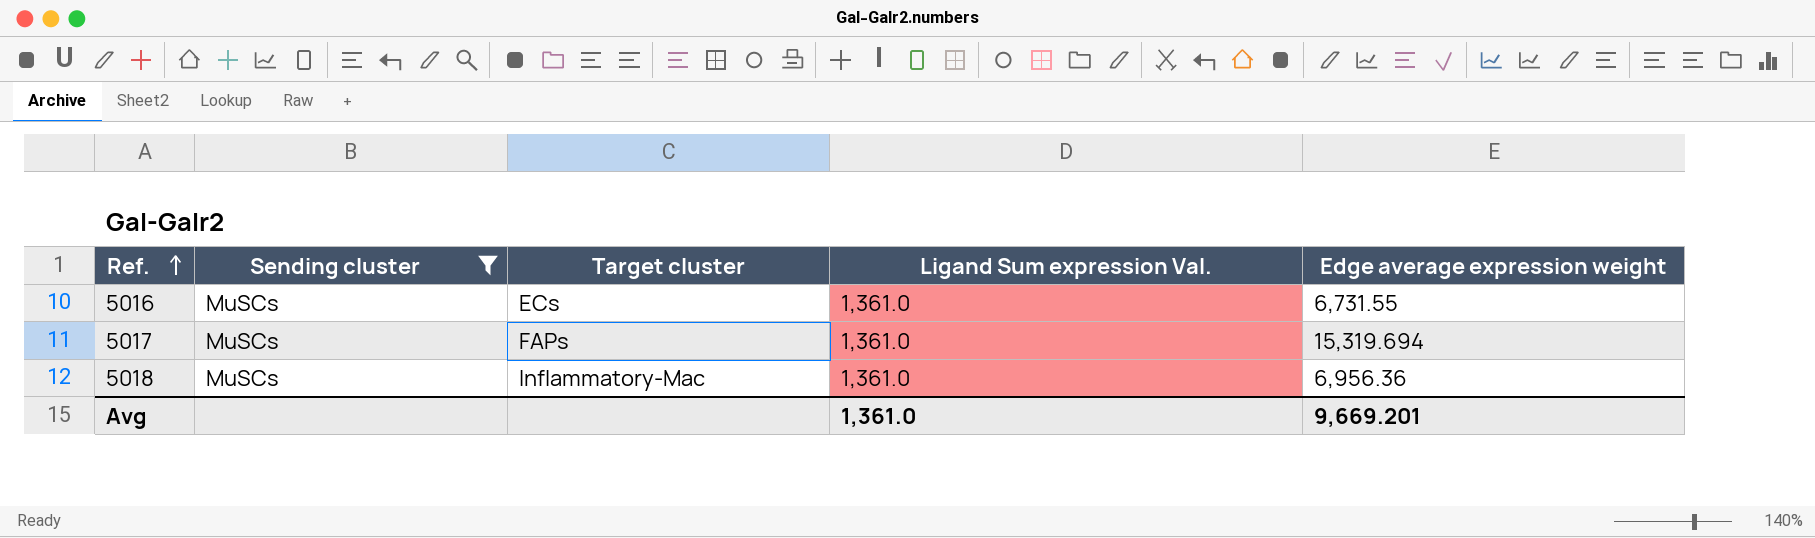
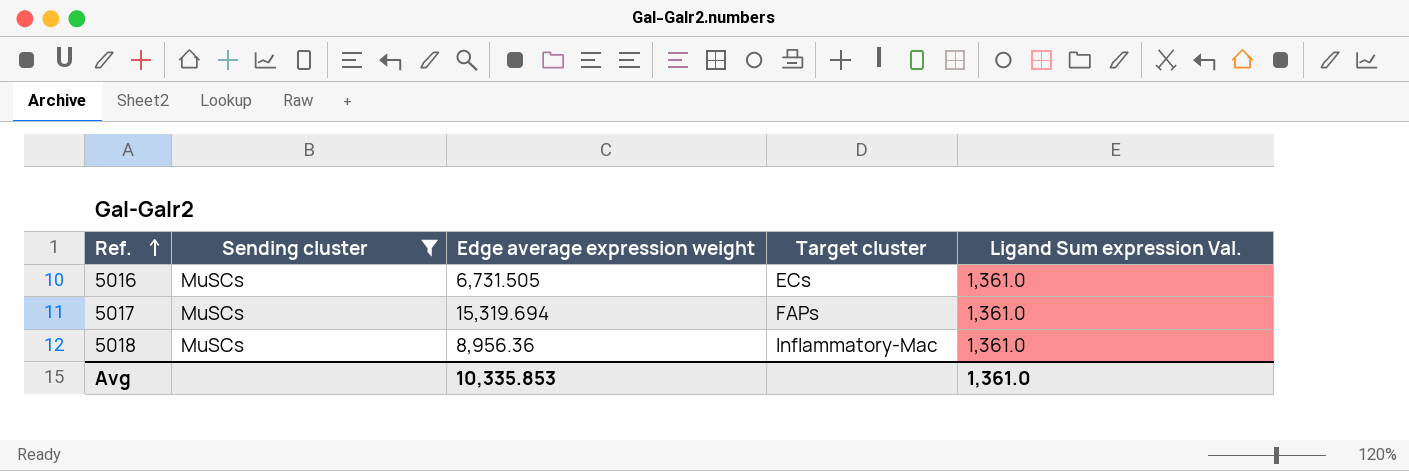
column Edge average expression weight | position: 5 -> 3
5016 | Edge average expression weight: 6,731.55 -> 6,731.505
5018 | Edge average expression weight: 6,956.36 -> 8,956.36
Avg | Edge average expression weight: 9,669.201 -> 10,335.853

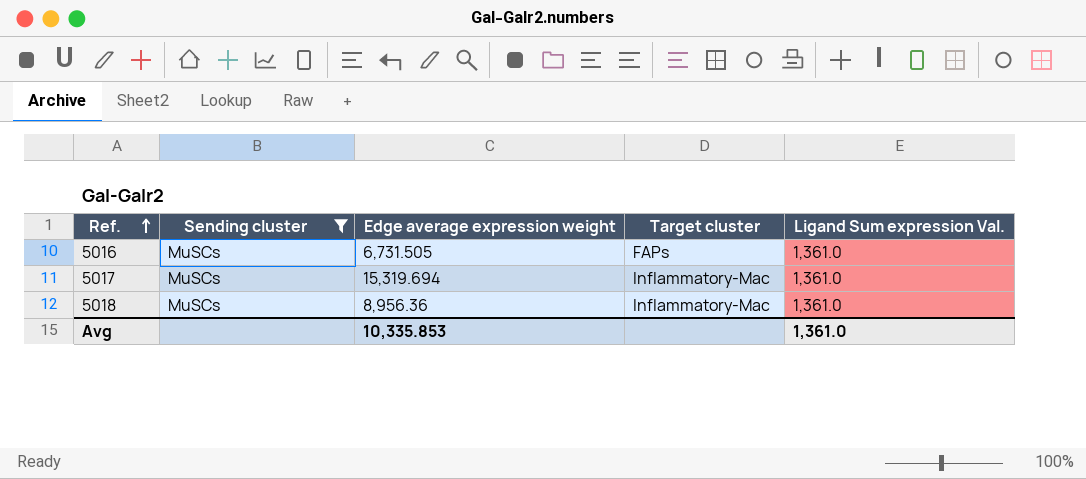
5016 | Target cluster: ECs -> FAPs
5017 | Target cluster: FAPs -> Inflammatory-Mac

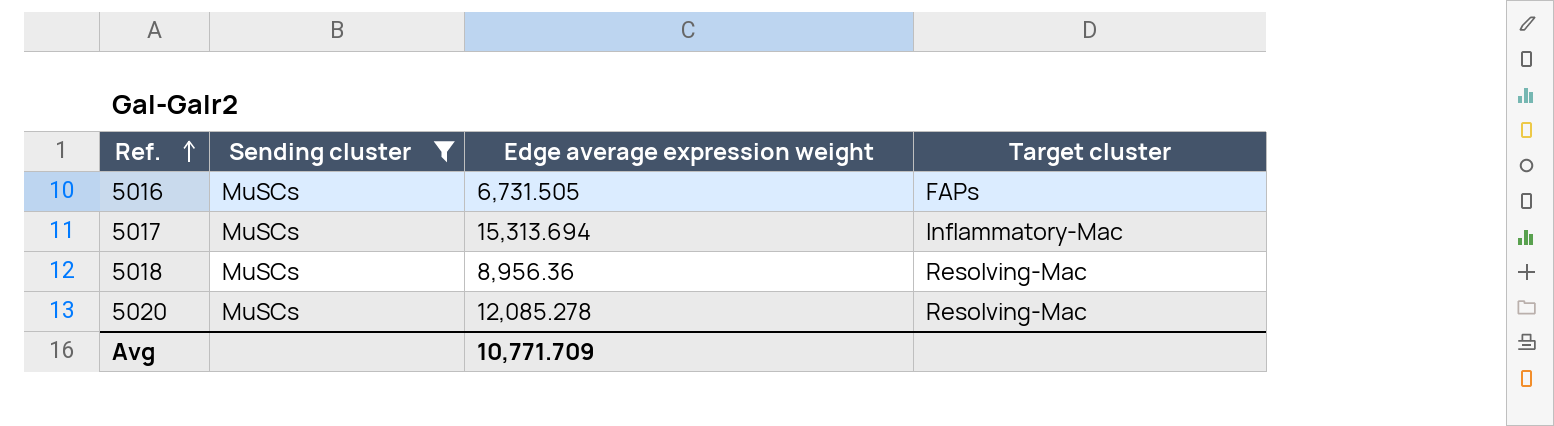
column Ligand Sum expression Val. | position: 5 -> none
5017 | Edge average expression weight: 15,319.694 -> 15,313.694
5018 | Target cluster: Inflammatory-Mac -> Resolving-Mac
row 5020: none -> MuSCs | 12,085.278 | Resolving-Mac
Avg | Edge average expression weight: 10,335.853 -> 10,771.709

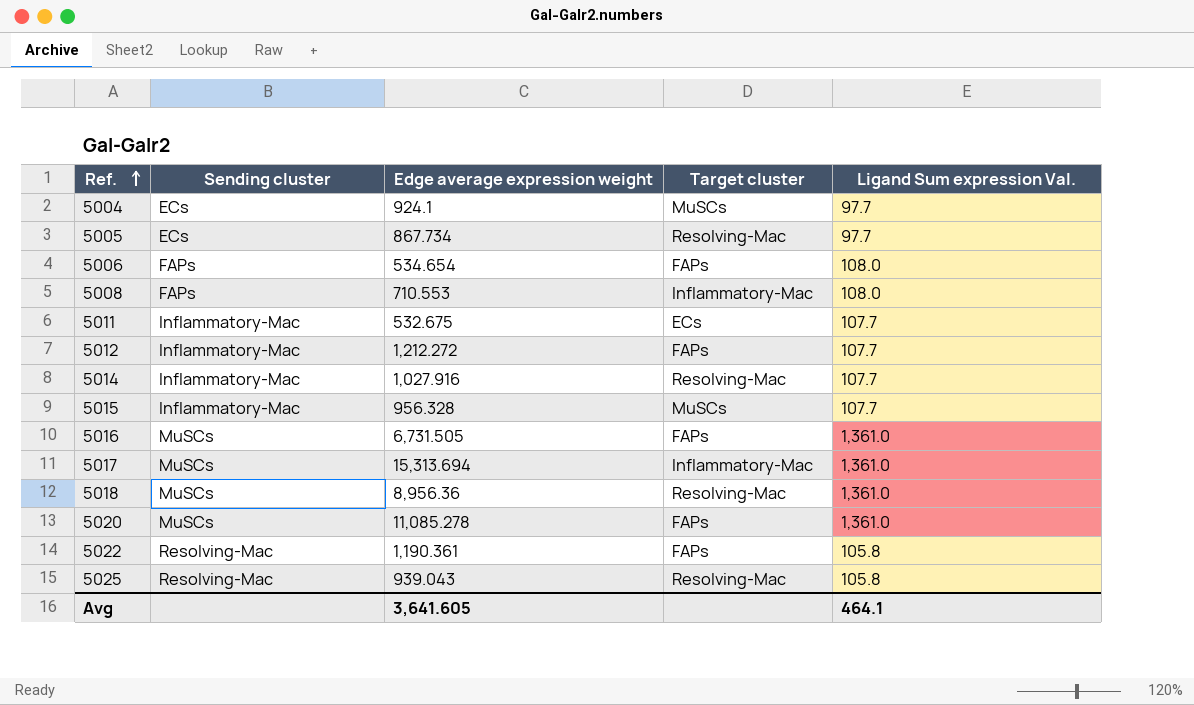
filter: Sending cluster = MuSCs -> none
column Ligand Sum expression Val. | position: none -> 5
5020 | Edge average expression weight: 12,085.278 -> 11,085.278
5020 | Target cluster: Resolving-Mac -> FAPs
Avg | Edge average expression weight: 10,771.709 -> 3,641.605

